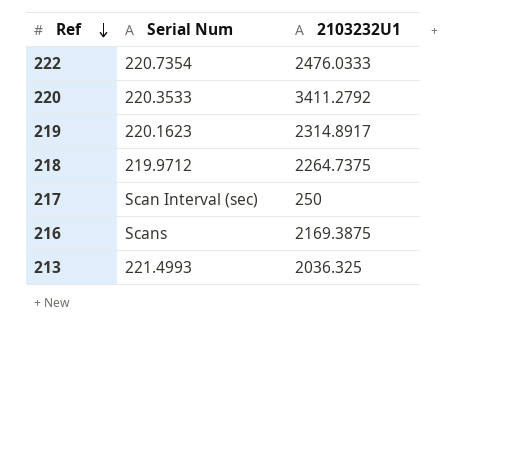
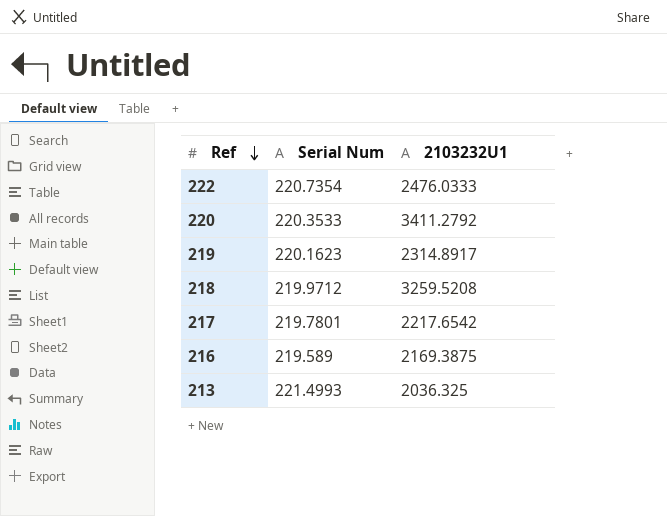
218 | 2103232U1: 2264.7375 -> 3259.5208
217 | Serial Num: Scan Interval (sec) -> 219.7801
217 | 2103232U1: 250 -> 2217.6542
216 | Serial Num: Scans -> 219.589

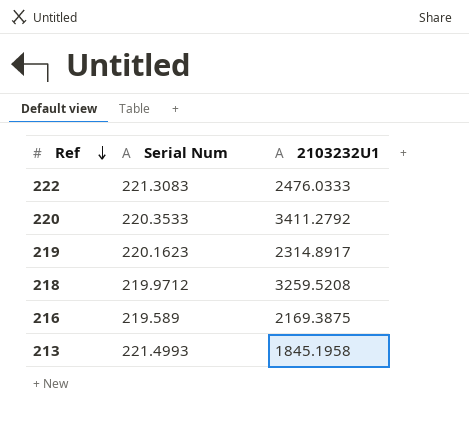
row 217: 219.7801 | 2217.6542 -> none
222 | Serial Num: 220.7354 -> 221.3083
213 | 2103232U1: 2036.325 -> 1845.1958

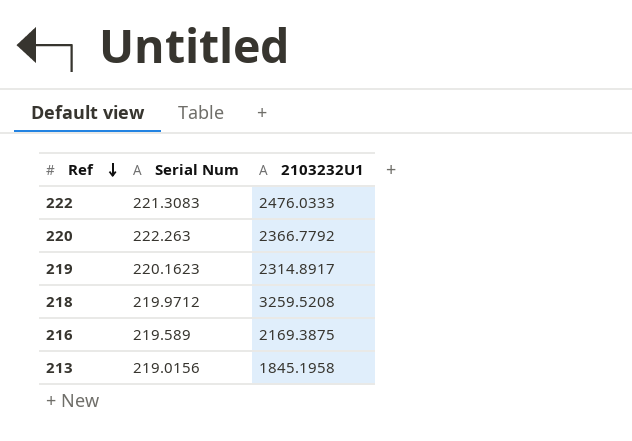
220 | Serial Num: 220.3533 -> 222.263
220 | 2103232U1: 3411.2792 -> 2366.7792
213 | Serial Num: 221.4993 -> 219.0156

